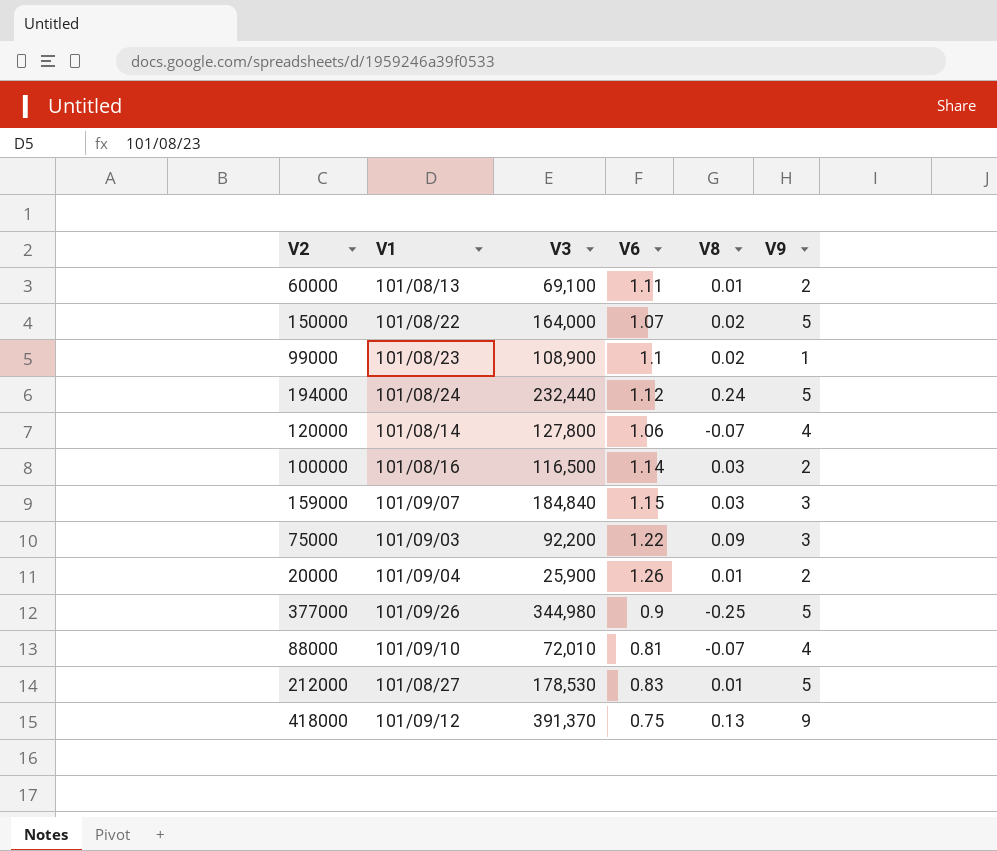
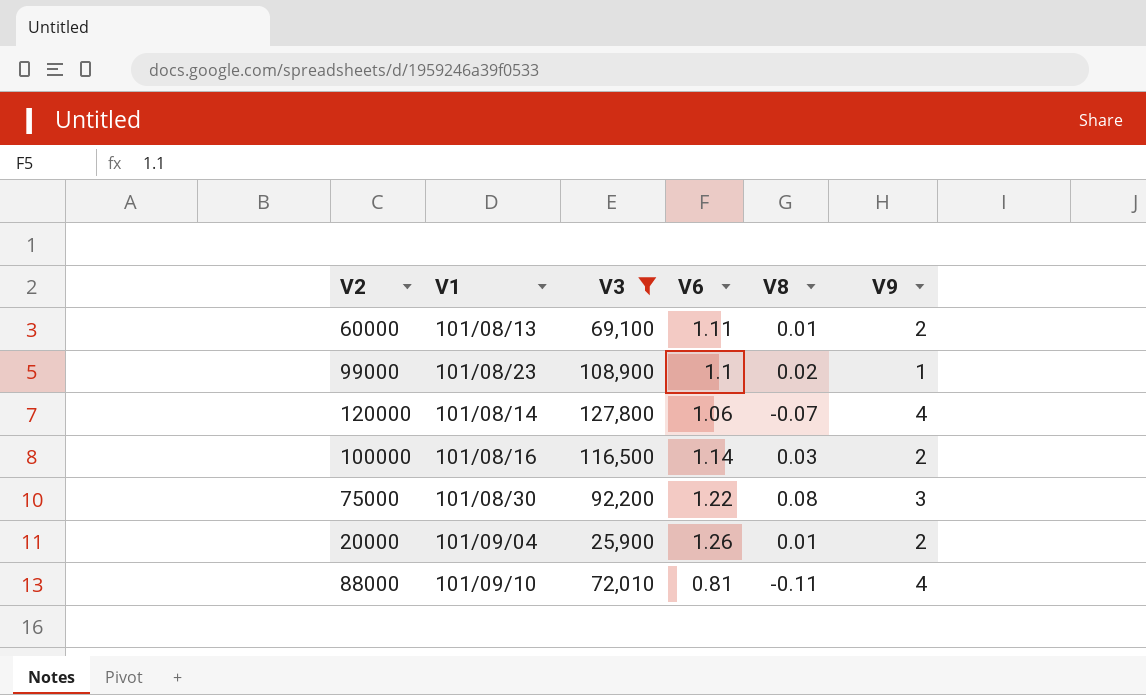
filter: none -> V3 <= 127,800
75000 | V1: 101/09/03 -> 101/08/30
75000 | V8: 0.09 -> 0.08
88000 | V8: -0.07 -> -0.11

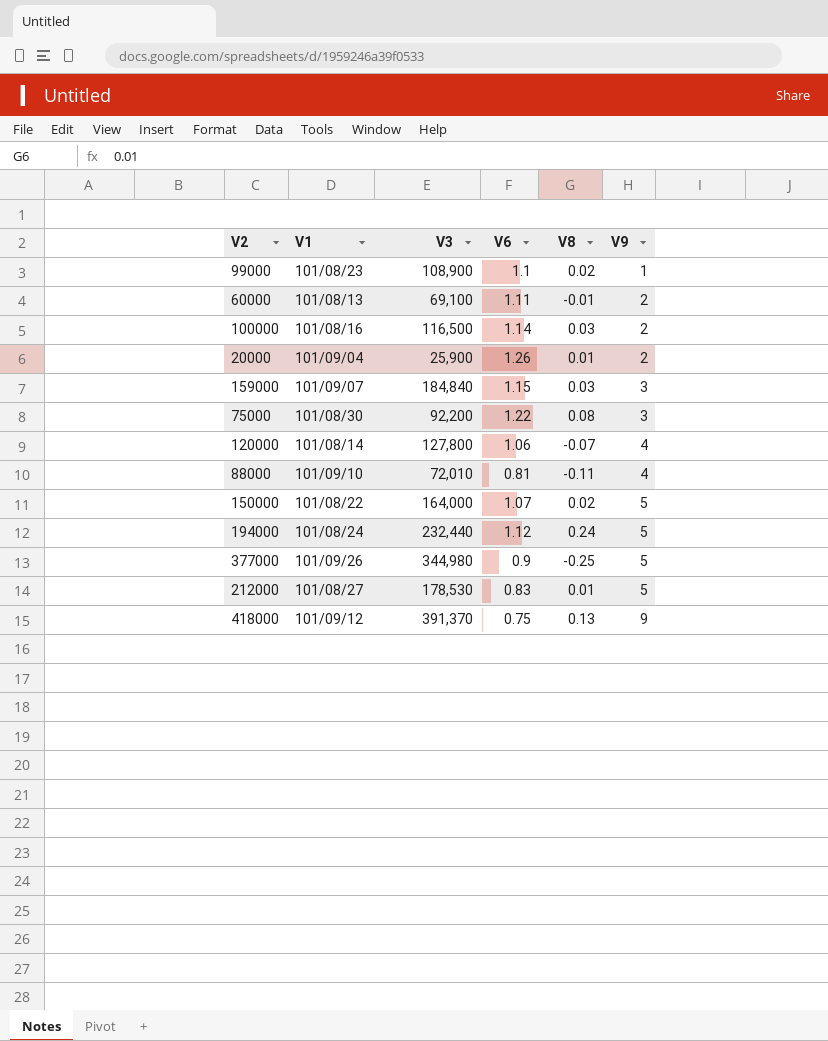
filter: V3 <= 127,800 -> none
row order: none -> V9 ascending
60000 | V8: 0.01 -> -0.01

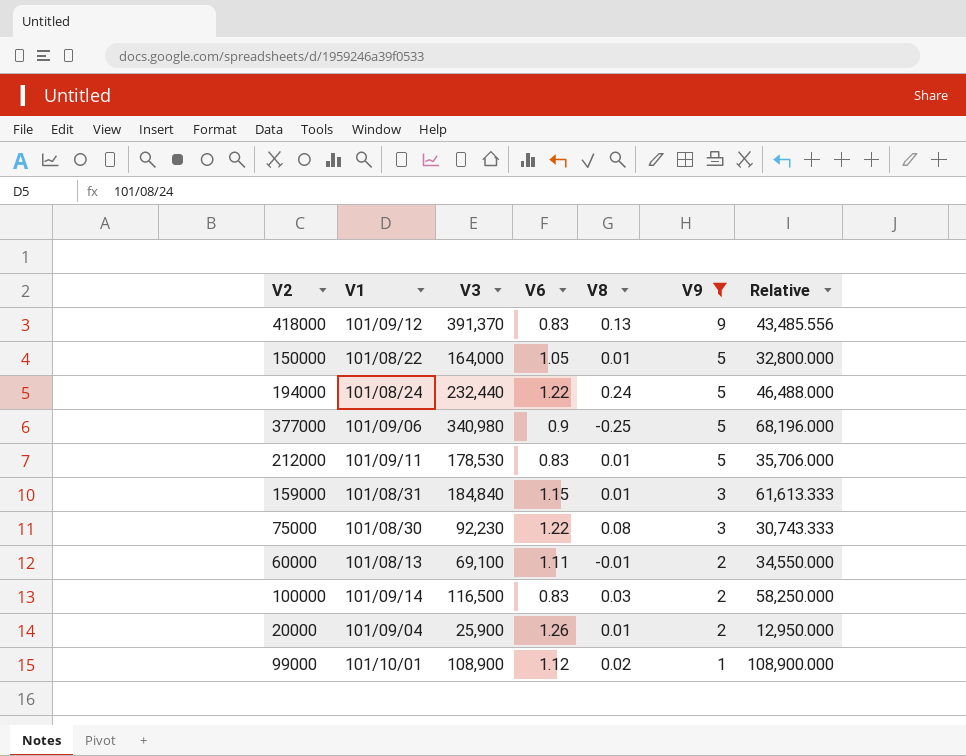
filter: none -> V9 != 4
row order: V9 ascending -> V9 descending
column Relative | formula: none -> [V3] / [V9]
418000 | V6: 0.75 -> 0.83
150000 | V6: 1.07 -> 1.05
150000 | V8: 0.02 -> 0.01
194000 | V6: 1.12 -> 1.22
377000 | V1: 101/09/26 -> 101/09/06
377000 | V3: 344,980 -> 340,980
212000 | V1: 101/08/27 -> 101/09/11
159000 | V1: 101/09/07 -> 101/08/31
159000 | V8: 0.03 -> 0.01
75000 | V3: 92,200 -> 92,230
100000 | V1: 101/08/16 -> 101/09/14
100000 | V6: 1.14 -> 0.83
99000 | V1: 101/08/23 -> 101/10/01
99000 | V6: 1.1 -> 1.12

